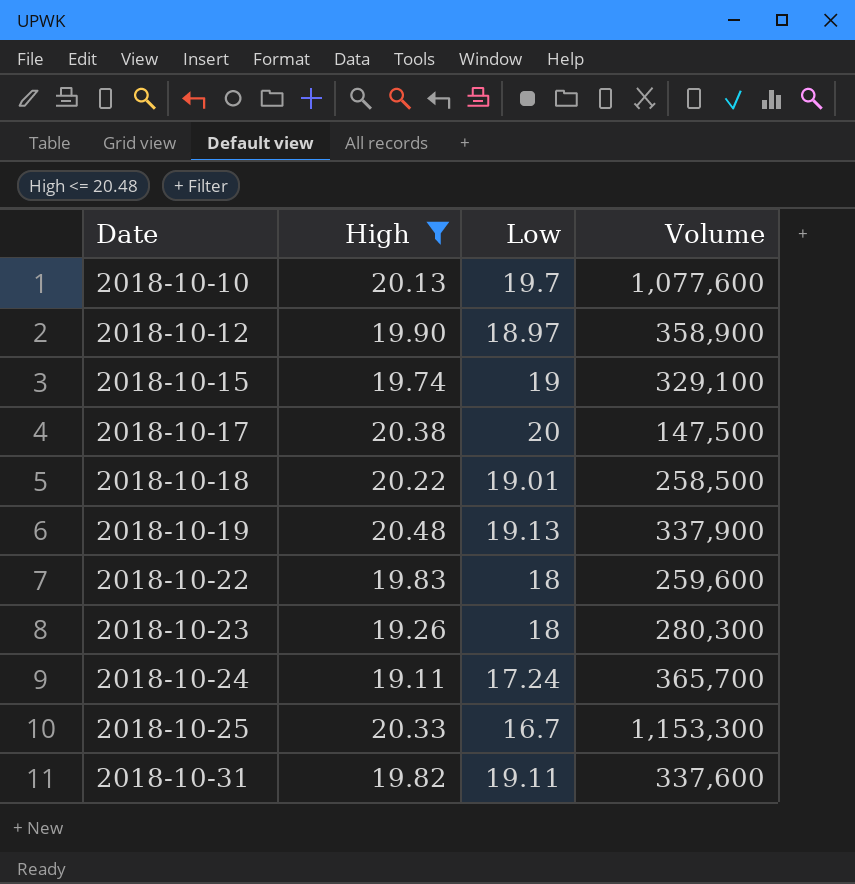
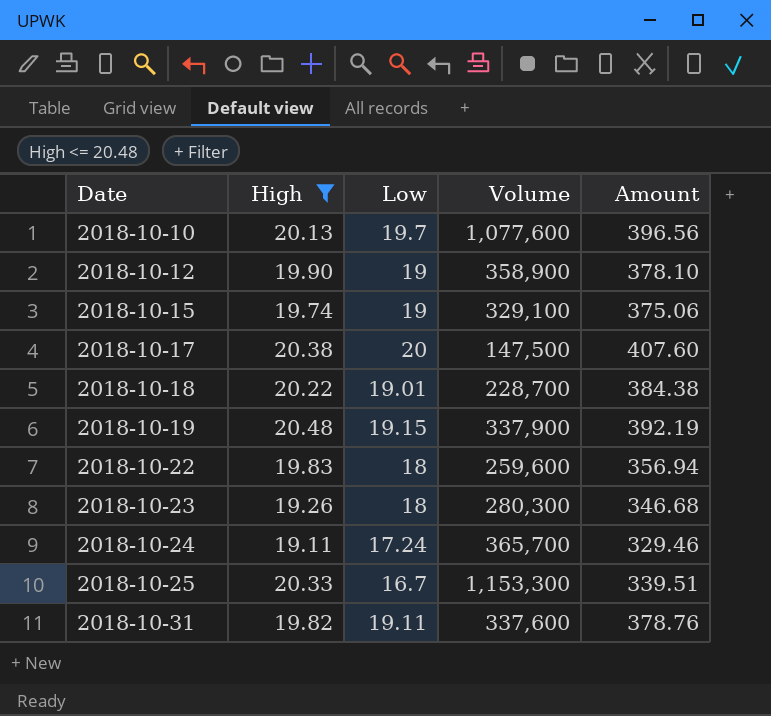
column Amount | formula: none -> [High] * [Low]
2018-10-12 | Low: 18.97 -> 19
2018-10-18 | Volume: 258,500 -> 228,700
2018-10-19 | Low: 19.13 -> 19.15

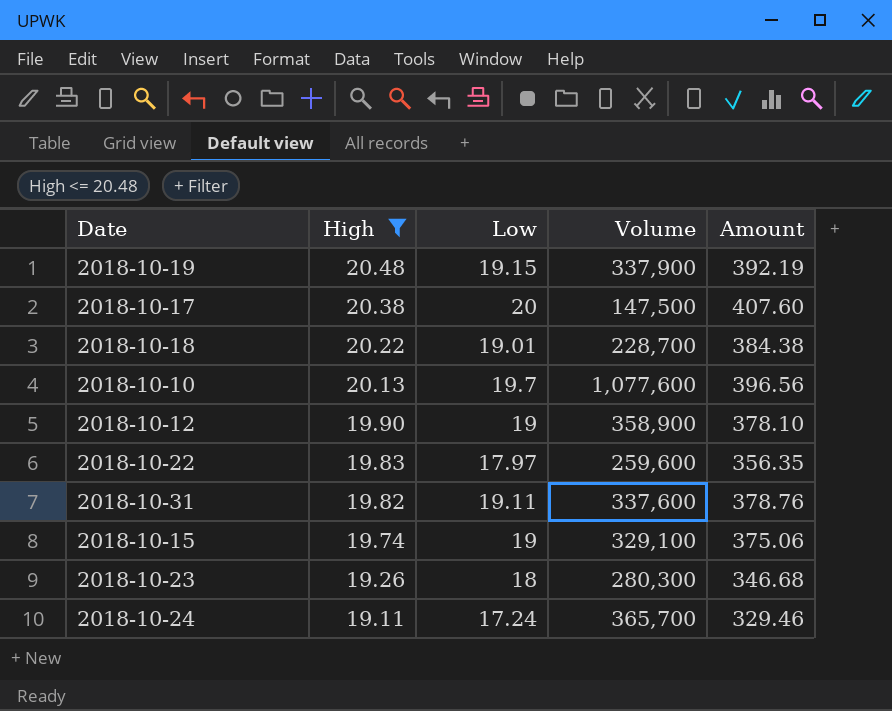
row order: Date ascending -> High descending
row 2018-10-25: 20.33 | 16.7 | 1,153,300 | 339.51 -> none
2018-10-22 | Low: 18 -> 17.97
2018-10-22 | Amount: 356.94 -> 356.35

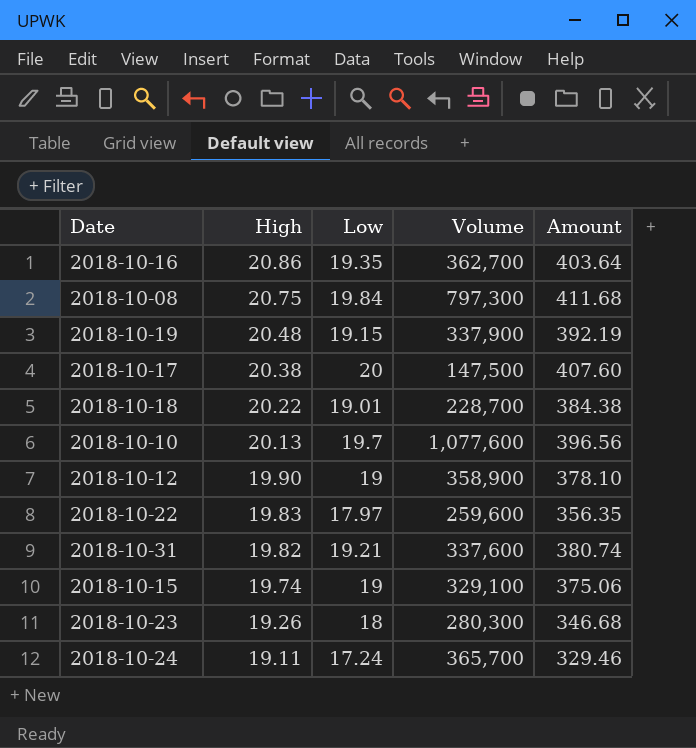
filter: High <= 20.48 -> none
2018-10-31 | Low: 19.11 -> 19.21
2018-10-31 | Amount: 378.76 -> 380.74

